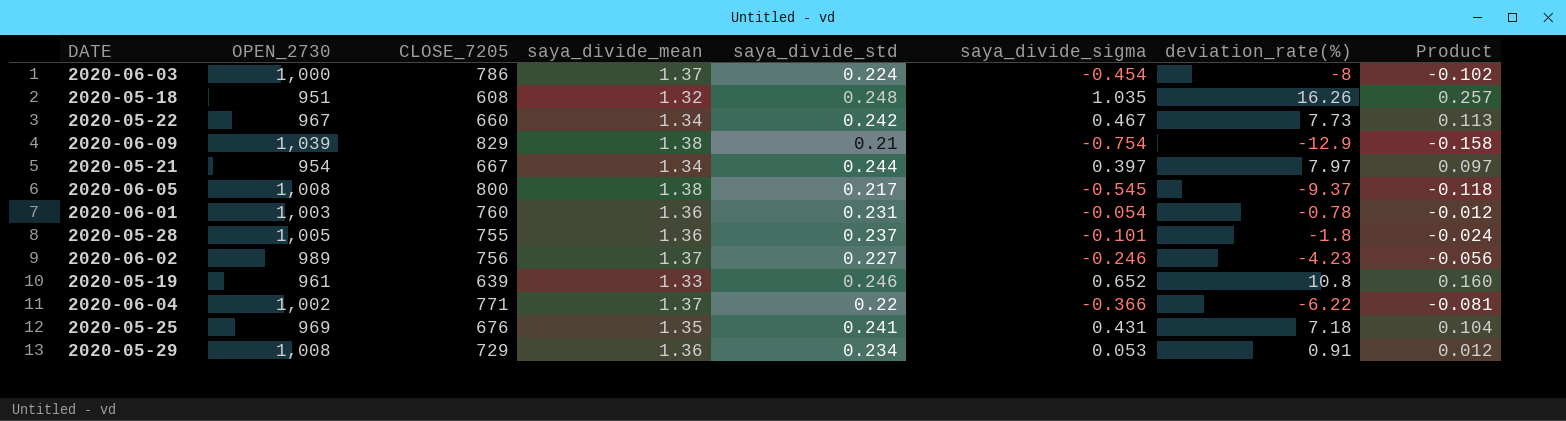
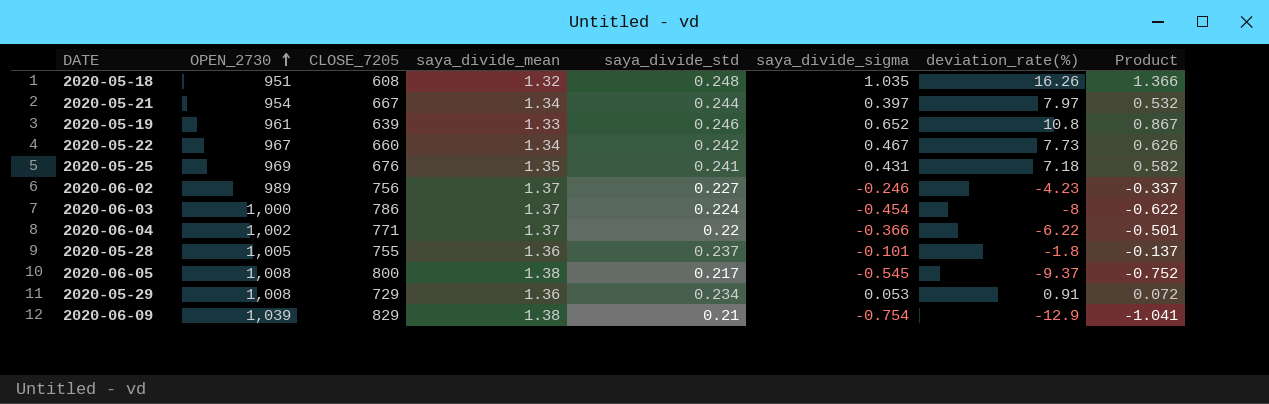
row order: none -> OPEN_2730 ascending
column Product | formula: [saya_divide_std] * [saya_divide_sigma] -> [saya_divide_mean] * [saya_divide_sigma]
row 2020-06-01: 1,003 | 760 | 1.36 | 0.231 | -0.054 | -0.78 | -0.012 -> none

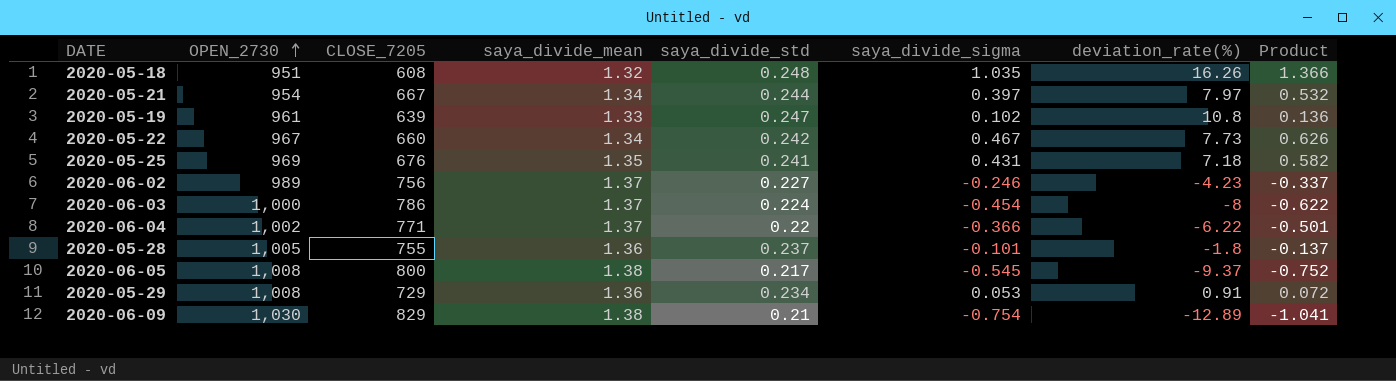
2020-05-19 | saya_divide_std: 0.246 -> 0.247
2020-05-19 | saya_divide_sigma: 0.652 -> 0.102
2020-05-19 | Product: 0.867 -> 0.136
2020-06-09 | OPEN_2730: 1,039 -> 1,030
2020-06-09 | deviation_rate(%): -12.9 -> -12.89

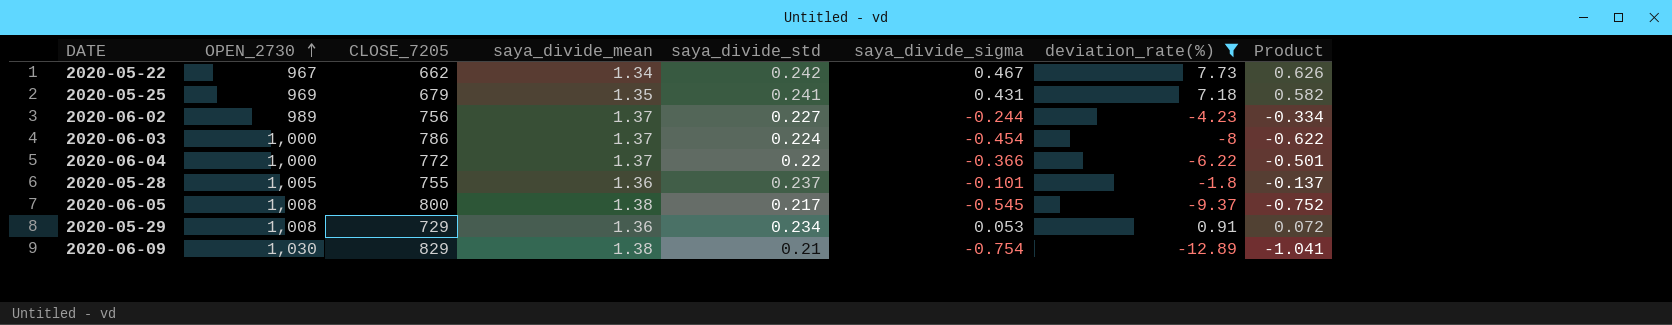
filter: none -> deviation_rate(%) <= 7.73
2020-05-22 | CLOSE_7205: 660 -> 662
2020-05-25 | CLOSE_7205: 676 -> 679
2020-06-02 | saya_divide_sigma: -0.246 -> -0.244
2020-06-02 | Product: -0.337 -> -0.334
2020-06-04 | OPEN_2730: 1,002 -> 1,000
2020-06-04 | CLOSE_7205: 771 -> 772

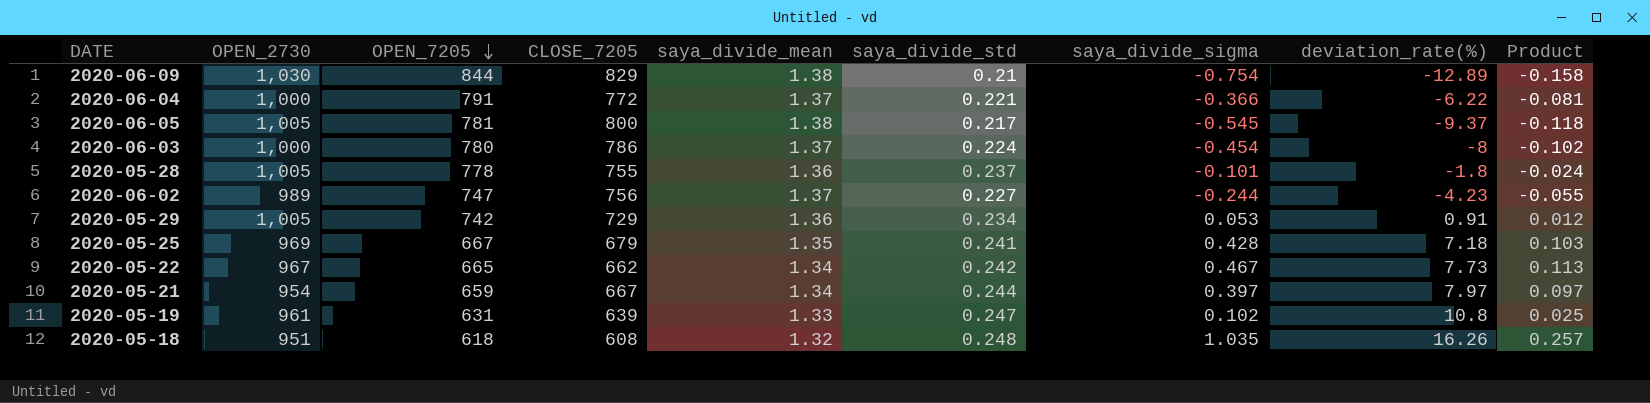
filter: deviation_rate(%) <= 7.73 -> none
row order: OPEN_2730 ascending -> OPEN_7205 descending
column OPEN_7205 | position: none -> 3
column Product | formula: [saya_divide_mean] * [saya_divide_sigma] -> [saya_divide_std] * [saya_divide_sigma]
2020-06-04 | saya_divide_std: 0.22 -> 0.221
2020-06-05 | OPEN_2730: 1,008 -> 1,005
2020-05-29 | OPEN_2730: 1,008 -> 1,005
2020-05-25 | saya_divide_sigma: 0.431 -> 0.428

